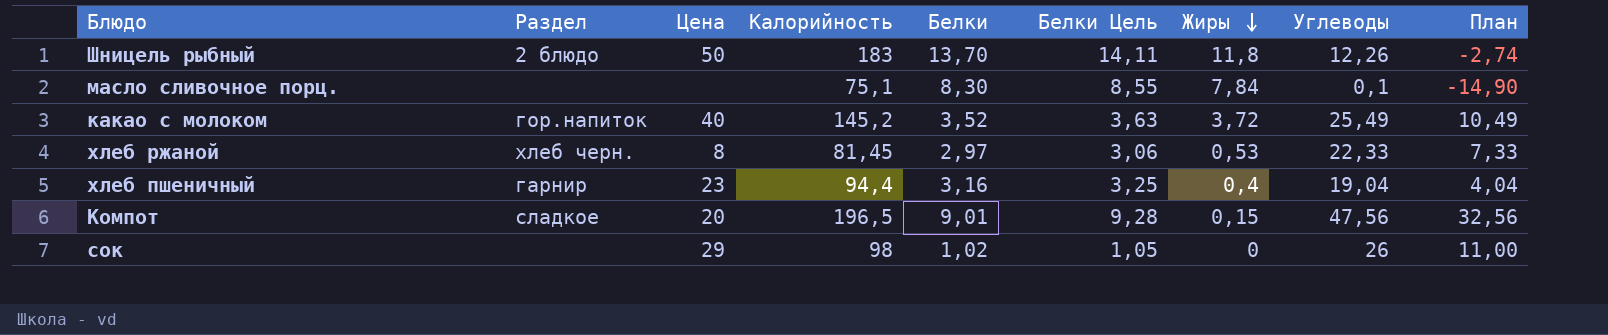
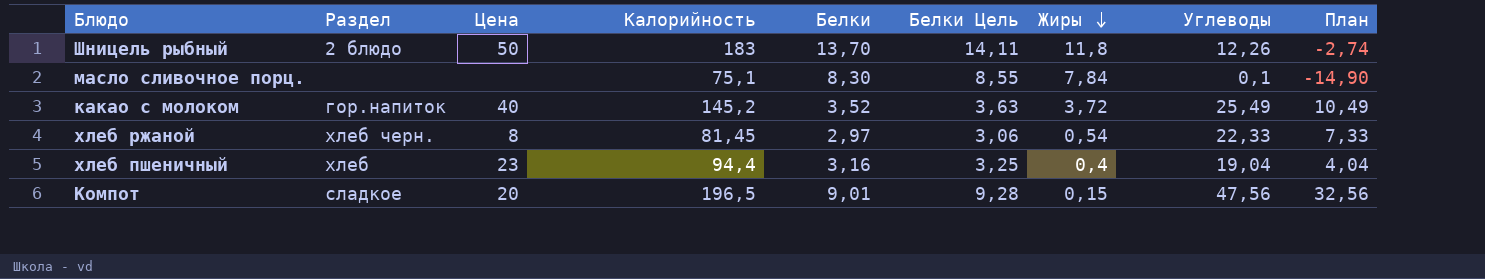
row сок: none | 29 | 98 | 1,02 | 1,05 | 0 | 26 | 11,00 -> none
хлеб ржаной | Жиры: 0,53 -> 0,54
хлеб пшеничный | Раздел: гарнир -> хлеб

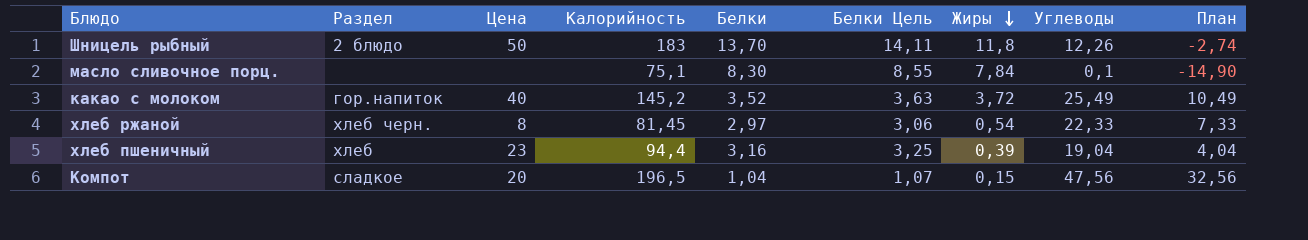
хлеб пшеничный | Жиры: 0,4 -> 0,39
Компот | Белки: 9,01 -> 1,04
Компот | Белки Цель: 9,28 -> 1,07

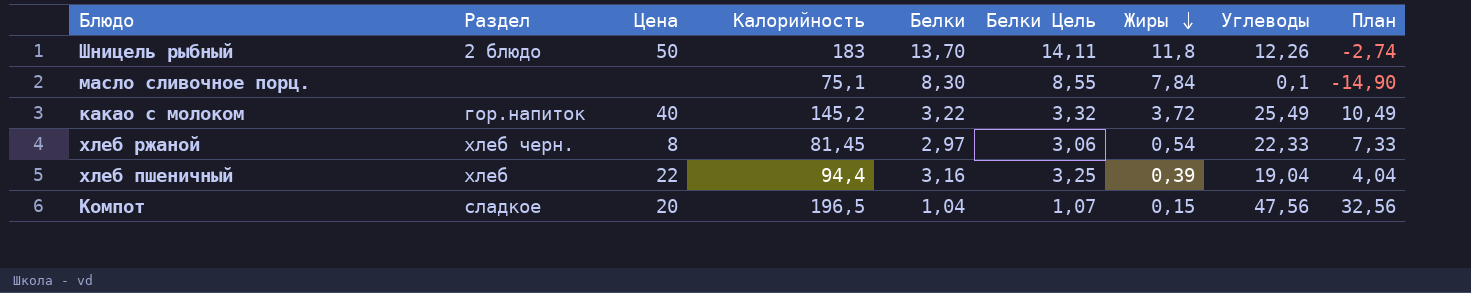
какао с молоком | Белки: 3,52 -> 3,22
какао с молоком | Белки Цель: 3,63 -> 3,32
хлеб пшеничный | Цена: 23 -> 22

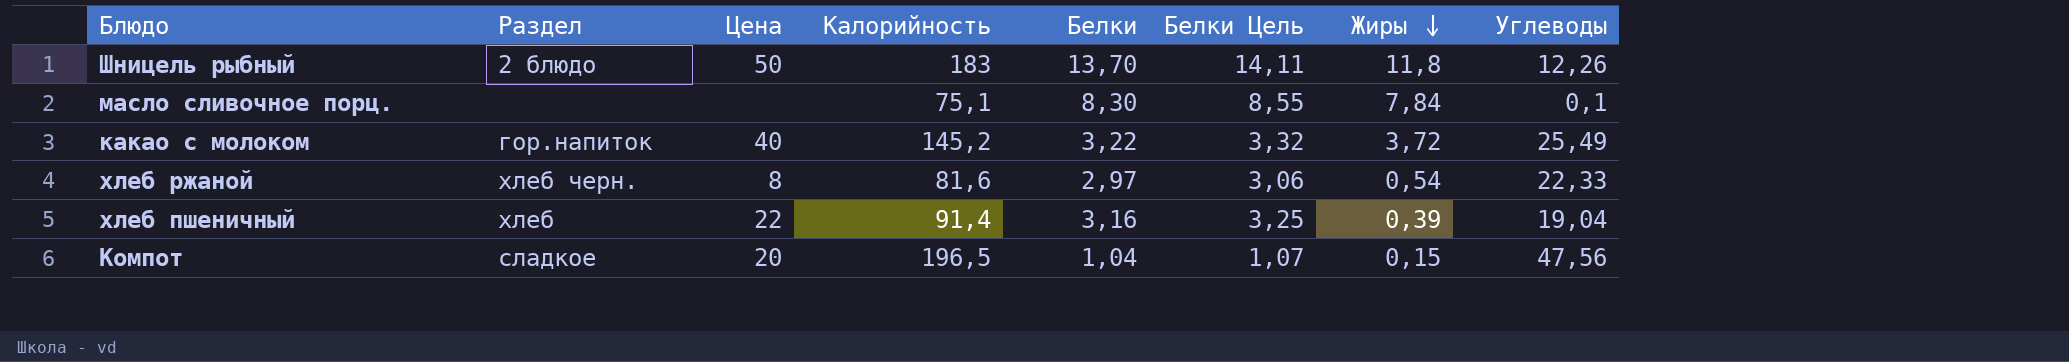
column План | formula: [Углеводы] - 15 -> none
хлеб ржаной | Калорийность: 81,45 -> 81,6
хлеб пшеничный | Калорийность: 94,4 -> 91,4

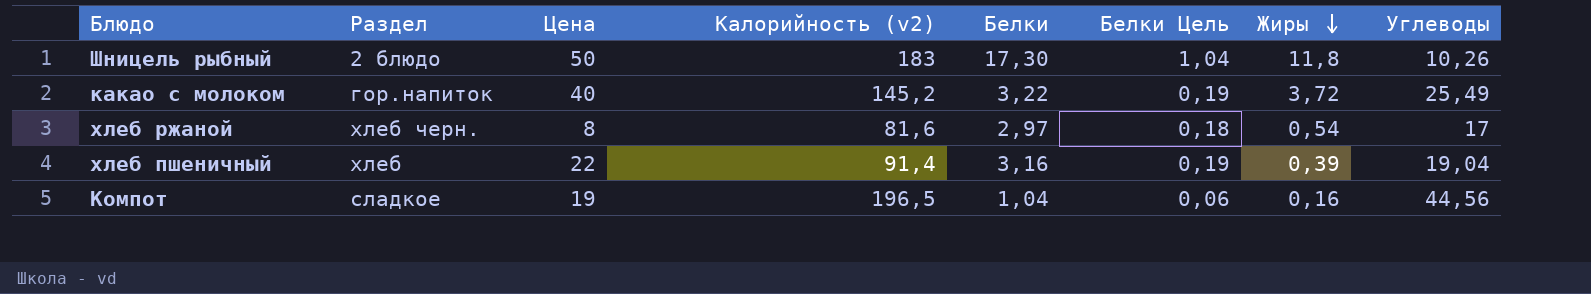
column name: Калорийность -> Калорийность (v2)
column Белки Цель | formula: [Белки] * 1,03 -> [Белки] * 0,06
row масло сливочное порц.: none | none | 75,1 | 8,30 | 8,55 | 7,84 | 0,1 -> none
Шницель рыбный | Белки: 13,70 -> 17,30
Шницель рыбный | Углеводы: 12,26 -> 10,26
хлеб ржаной | Углеводы: 22,33 -> 17
Компот | Цена: 20 -> 19
Компот | Жиры: 0,15 -> 0,16
Компот | Углеводы: 47,56 -> 44,56

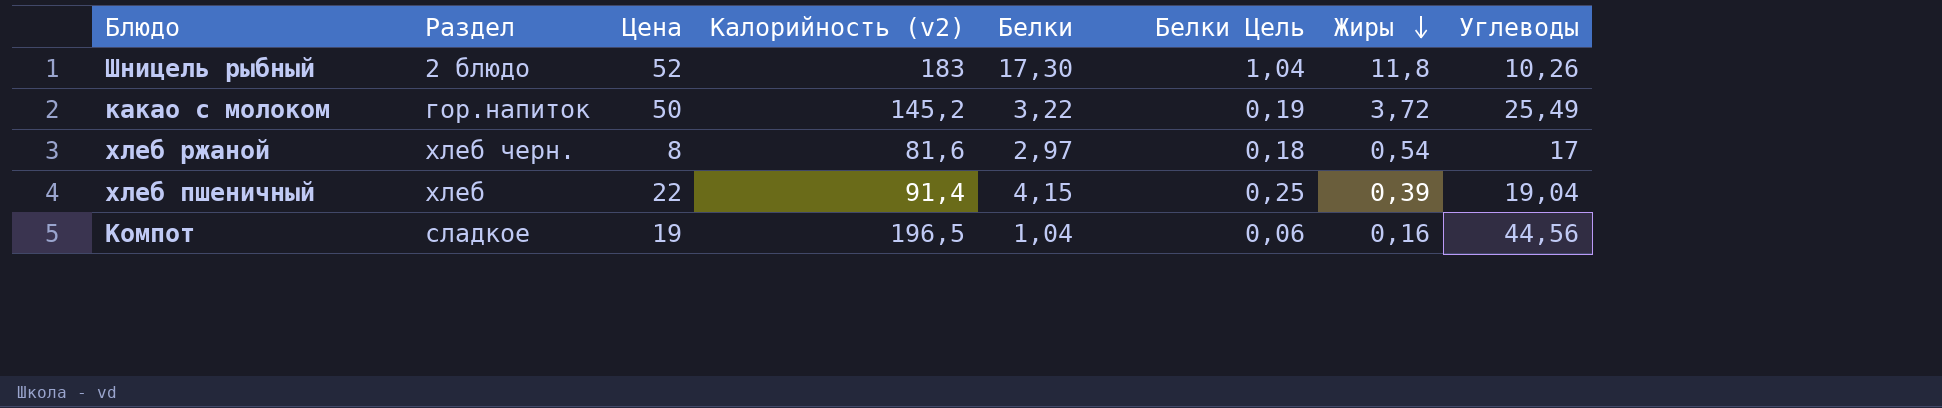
Шницель рыбный | Цена: 50 -> 52
какао с молоком | Цена: 40 -> 50
хлеб пшеничный | Белки: 3,16 -> 4,15
хлеб пшеничный | Белки Цель: 0,19 -> 0,25

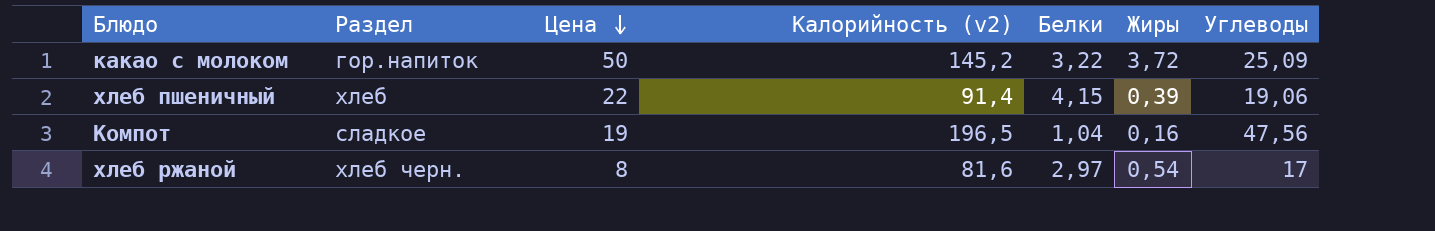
row order: Жиры descending -> Цена descending
column Белки Цель | formula: [Белки] * 0,06 -> none
row Шницель рыбный: 2 блюдо | 52 | 183 | 17,30 | 1,04 | 11,8 | 10,26 -> none
какао с молоком | Углеводы: 25,49 -> 25,09
хлеб пшеничный | Углеводы: 19,04 -> 19,06
Компот | Углеводы: 44,56 -> 47,56

